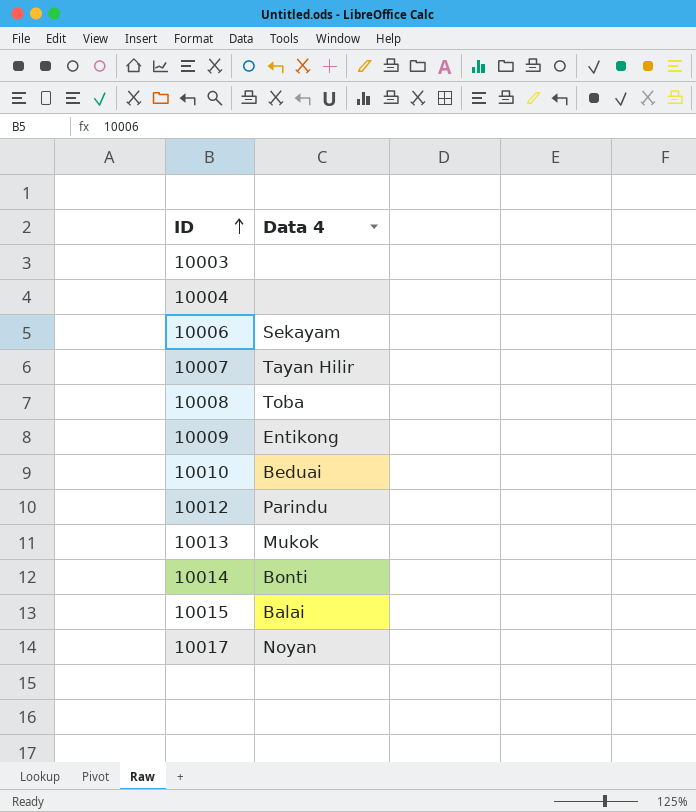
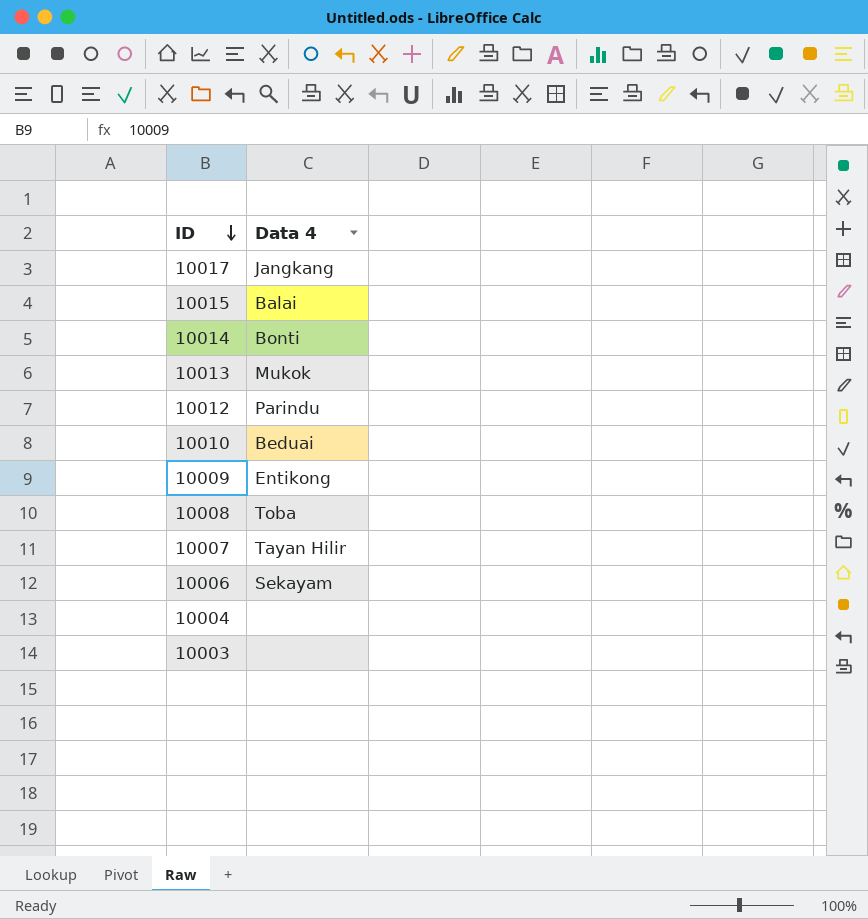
row order: ID ascending -> ID descending
10017 | Data 4: Noyan -> Jangkang

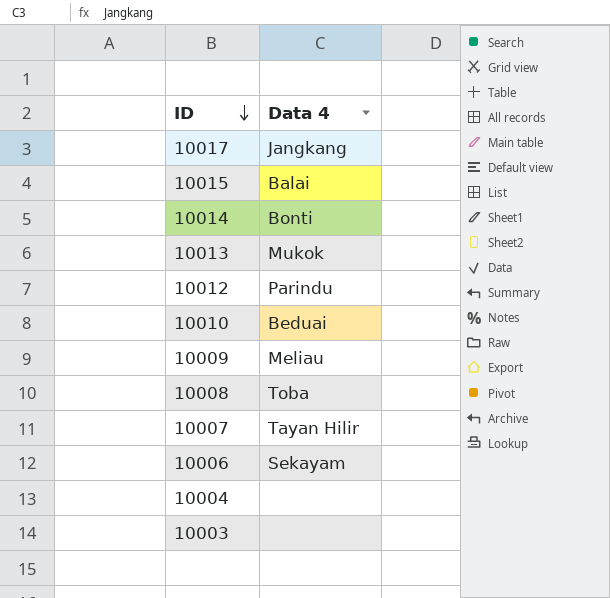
10009 | Data 4: Entikong -> Meliau

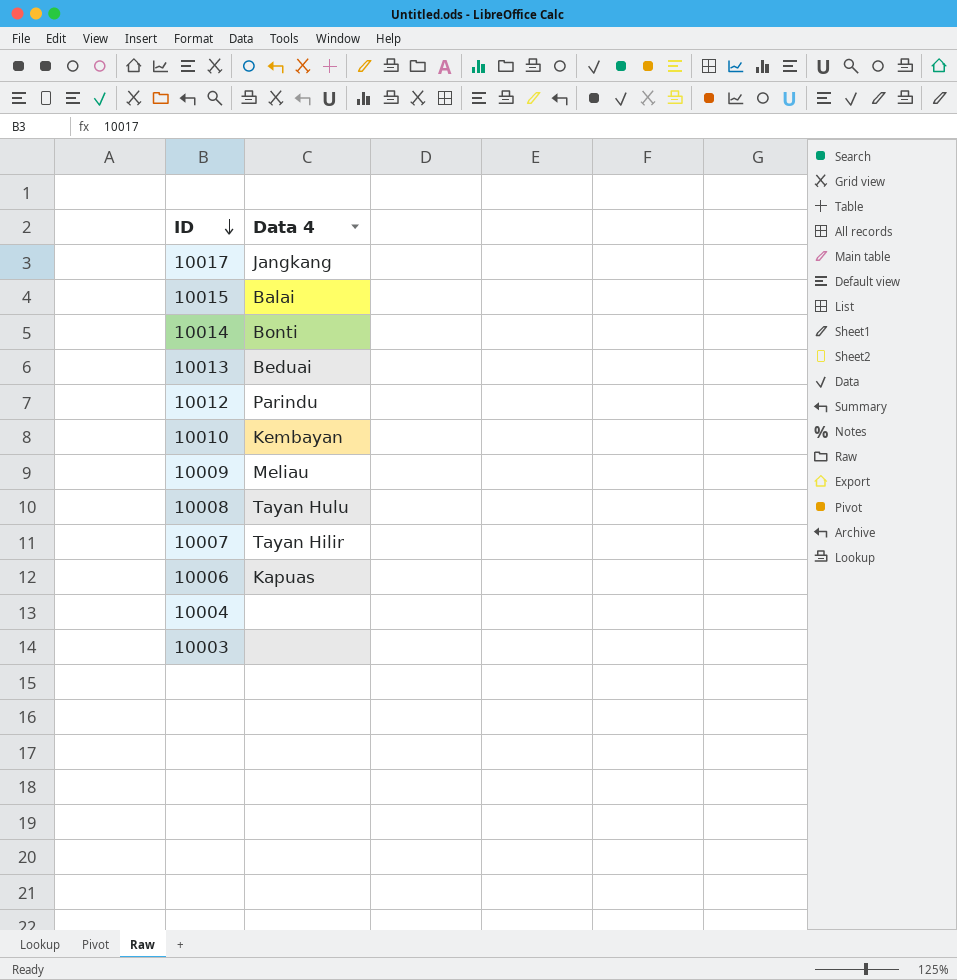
10013 | Data 4: Mukok -> Beduai
10010 | Data 4: Beduai -> Kembayan
10008 | Data 4: Toba -> Tayan Hulu
10006 | Data 4: Sekayam -> Kapuas

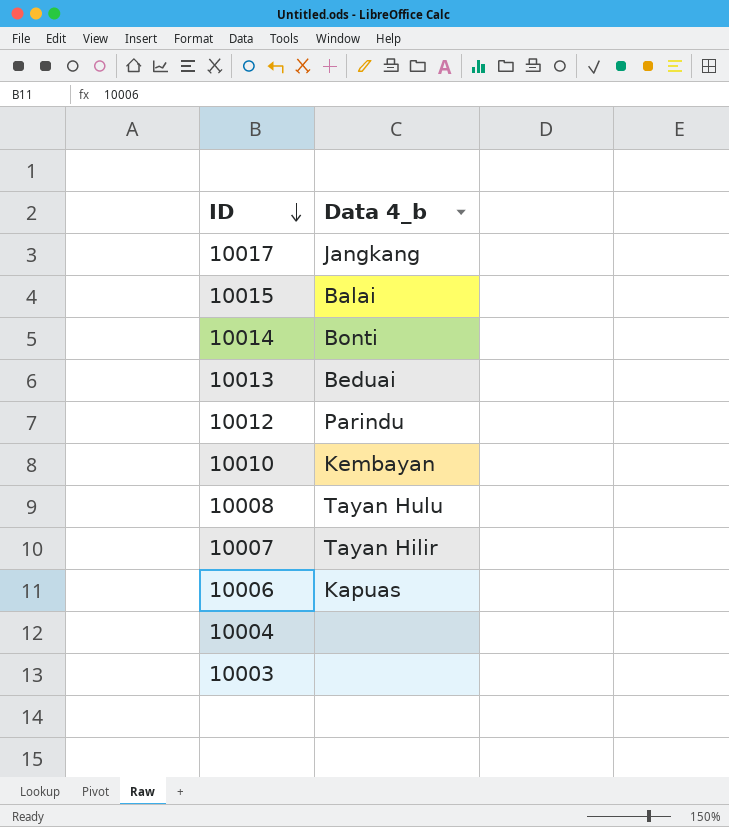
column name: Data 4 -> Data 4_b
row 10009: Meliau -> none

